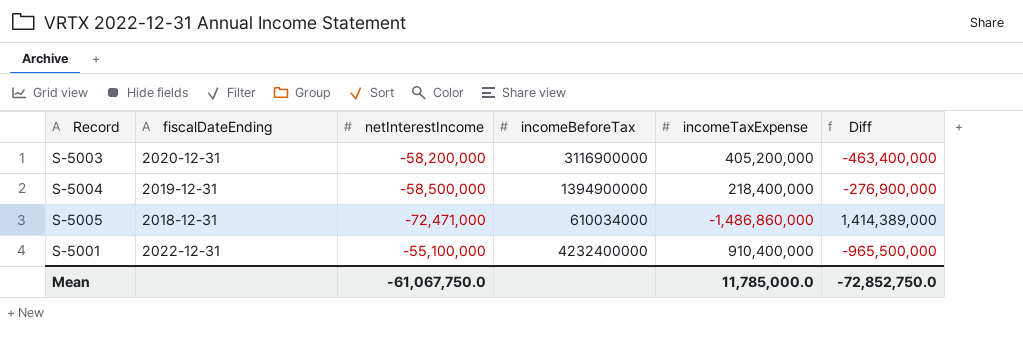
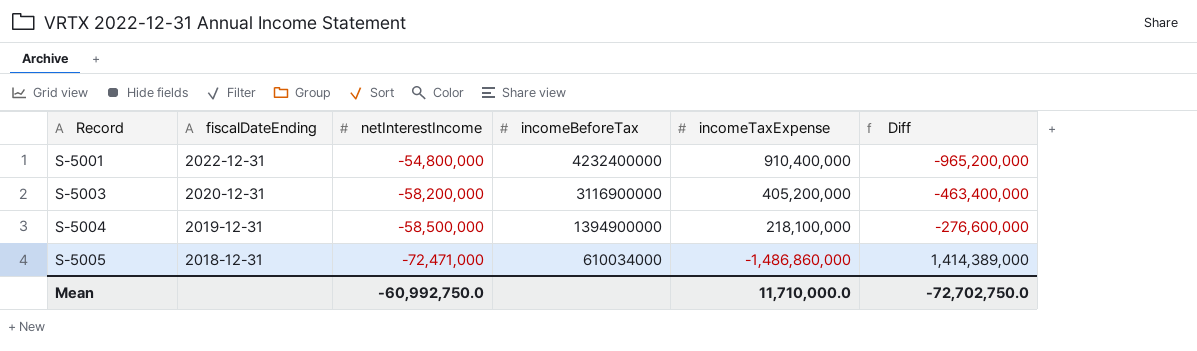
row order: none -> Record ascending
S-5001 | netInterestIncome: -55,100,000 -> -54,800,000
S-5001 | Diff: -965,500,000 -> -965,200,000
S-5004 | incomeTaxExpense: 218,400,000 -> 218,100,000
S-5004 | Diff: -276,900,000 -> -276,600,000
Mean | netInterestIncome: -61,067,750.0 -> -60,992,750.0
Mean | incomeTaxExpense: 11,785,000.0 -> 11,710,000.0
Mean | Diff: -72,852,750.0 -> -72,702,750.0

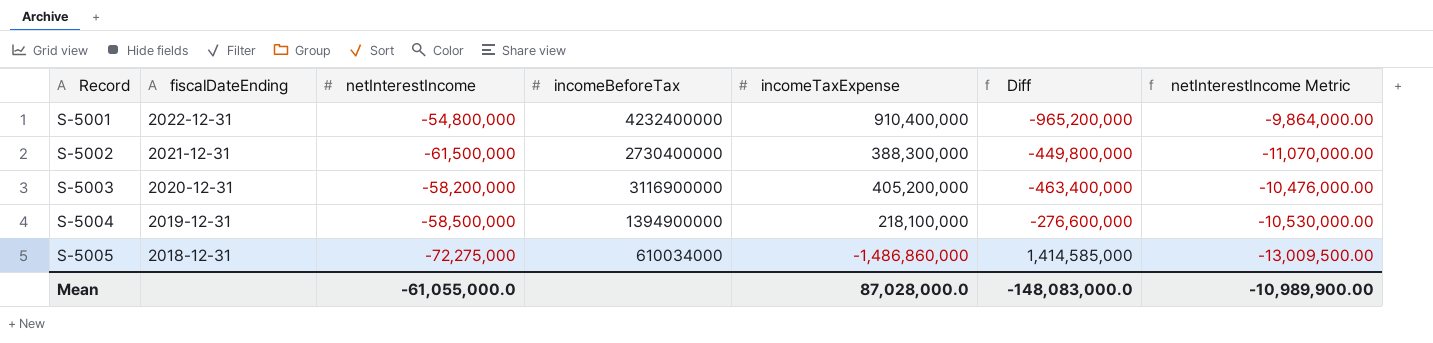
column netInterestIncome Metric | formula: none -> [netInterestIncome] * 0.18
row S-5002: none -> 2021-12-31 | -61,500,000 | 2730400000 | 388,300,000 | -449,800,000 | -11,070,000.00
S-5005 | netInterestIncome: -72,471,000 -> -72,275,000
S-5005 | Diff: 1,414,389,000 -> 1,414,585,000
Mean | netInterestIncome: -60,992,750.0 -> -61,055,000.0
Mean | incomeTaxExpense: 11,710,000.0 -> 87,028,000.0
Mean | Diff: -72,702,750.0 -> -148,083,000.0

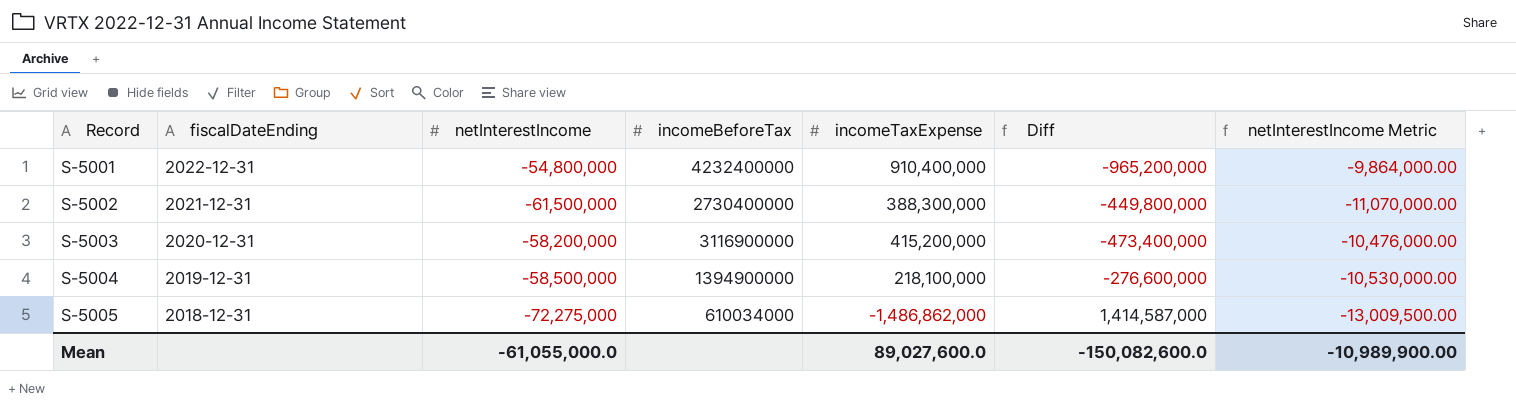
S-5003 | incomeTaxExpense: 405,200,000 -> 415,200,000
S-5003 | Diff: -463,400,000 -> -473,400,000
S-5005 | incomeTaxExpense: -1,486,860,000 -> -1,486,862,000
S-5005 | Diff: 1,414,585,000 -> 1,414,587,000
Mean | incomeTaxExpense: 87,028,000.0 -> 89,027,600.0
Mean | Diff: -148,083,000.0 -> -150,082,600.0

